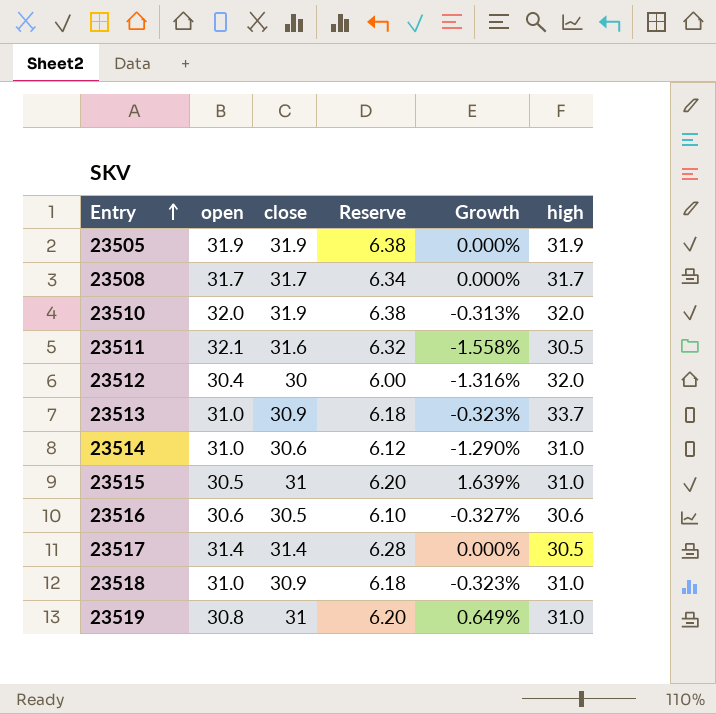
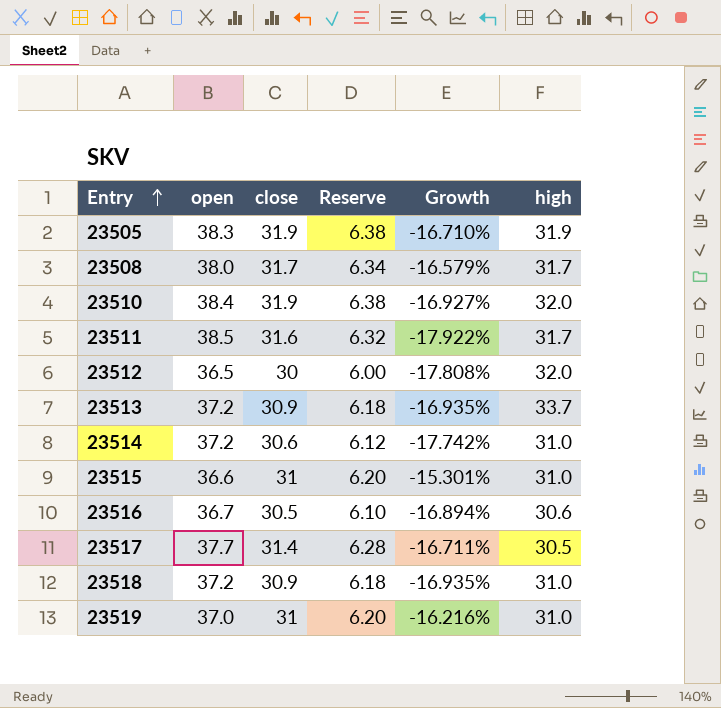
23505 | open: 31.9 -> 38.3
23505 | Growth: 0.000% -> -16.710%
23508 | open: 31.7 -> 38.0
23508 | Growth: 0.000% -> -16.579%
23510 | open: 32.0 -> 38.4
23510 | Growth: -0.313% -> -16.927%
23511 | open: 32.1 -> 38.5
23511 | Growth: -1.558% -> -17.922%
23511 | high: 30.5 -> 31.7
23512 | open: 30.4 -> 36.5
23512 | Growth: -1.316% -> -17.808%
23513 | open: 31.0 -> 37.2
23513 | Growth: -0.323% -> -16.935%
23514 | open: 31.0 -> 37.2
23514 | Growth: -1.290% -> -17.742%
23515 | open: 30.5 -> 36.6
23515 | Growth: 1.639% -> -15.301%
23516 | open: 30.6 -> 36.7
23516 | Growth: -0.327% -> -16.894%
23517 | open: 31.4 -> 37.7
23517 | Growth: 0.000% -> -16.711%
23518 | open: 31.0 -> 37.2
23518 | Growth: -0.323% -> -16.935%
23519 | open: 30.8 -> 37.0
23519 | Growth: 0.649% -> -16.216%

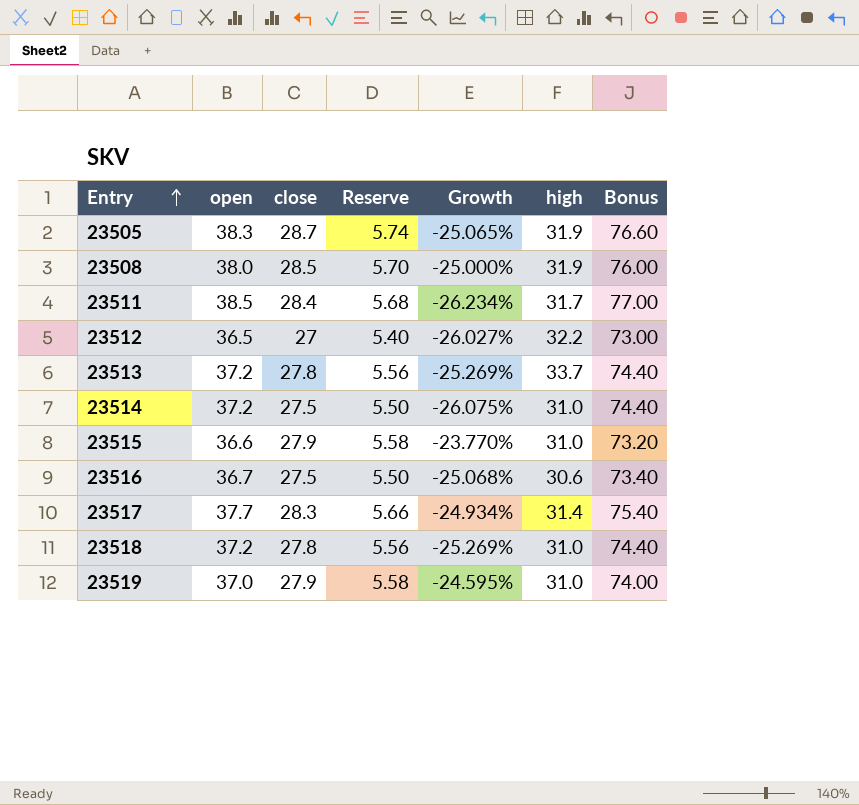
column Bonus | formula: none -> [open] * 2
row 23510: 38.4 | 31.9 | 6.38 | -16.927% | 32.0 -> none
23505 | close: 31.9 -> 28.7
23505 | Reserve: 6.38 -> 5.74
23505 | Growth: -16.710% -> -25.065%
23508 | close: 31.7 -> 28.5
23508 | Reserve: 6.34 -> 5.70
23508 | Growth: -16.579% -> -25.000%
23508 | high: 31.7 -> 31.9
23511 | close: 31.6 -> 28.4
23511 | Reserve: 6.32 -> 5.68
23511 | Growth: -17.922% -> -26.234%
23512 | close: 30 -> 27
23512 | Reserve: 6.00 -> 5.40
23512 | Growth: -17.808% -> -26.027%
23512 | high: 32.0 -> 32.2
23513 | close: 30.9 -> 27.8
23513 | Reserve: 6.18 -> 5.56
23513 | Growth: -16.935% -> -25.269%
23514 | close: 30.6 -> 27.5
23514 | Reserve: 6.12 -> 5.50
23514 | Growth: -17.742% -> -26.075%
23515 | close: 31 -> 27.9
23515 | Reserve: 6.20 -> 5.58
23515 | Growth: -15.301% -> -23.770%
23516 | close: 30.5 -> 27.5
23516 | Reserve: 6.10 -> 5.50
23516 | Growth: -16.894% -> -25.068%
23517 | close: 31.4 -> 28.3
23517 | Reserve: 6.28 -> 5.66
23517 | Growth: -16.711% -> -24.934%
23517 | high: 30.5 -> 31.4
23518 | close: 30.9 -> 27.8
23518 | Reserve: 6.18 -> 5.56
23518 | Growth: -16.935% -> -25.269%
23519 | close: 31 -> 27.9
23519 | Reserve: 6.20 -> 5.58
23519 | Growth: -16.216% -> -24.595%

